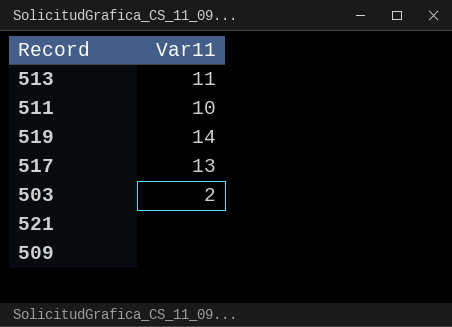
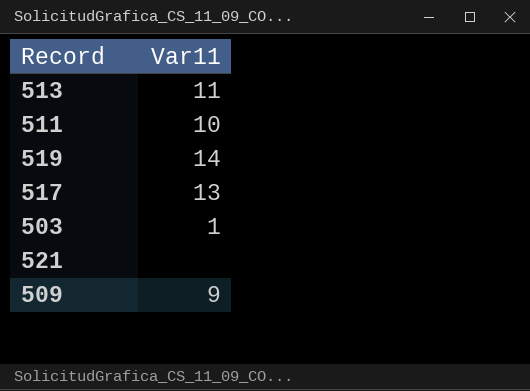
503 | Var11: 2 -> 1
509 | Var11: none -> 9

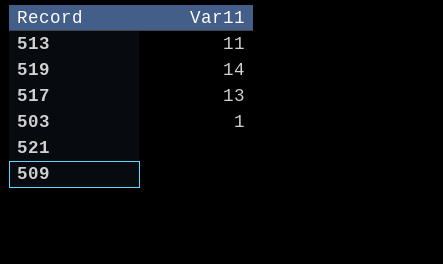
row 511: 10 -> none
509 | Var11: 9 -> none

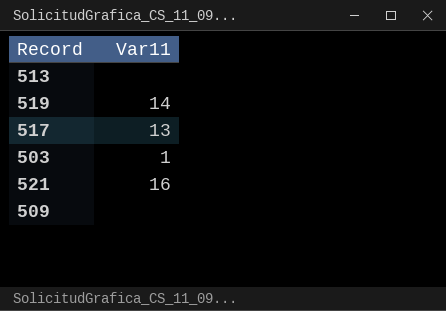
513 | Var11: 11 -> none
521 | Var11: none -> 16

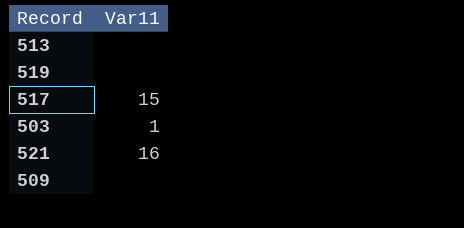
519 | Var11: 14 -> none
517 | Var11: 13 -> 15

